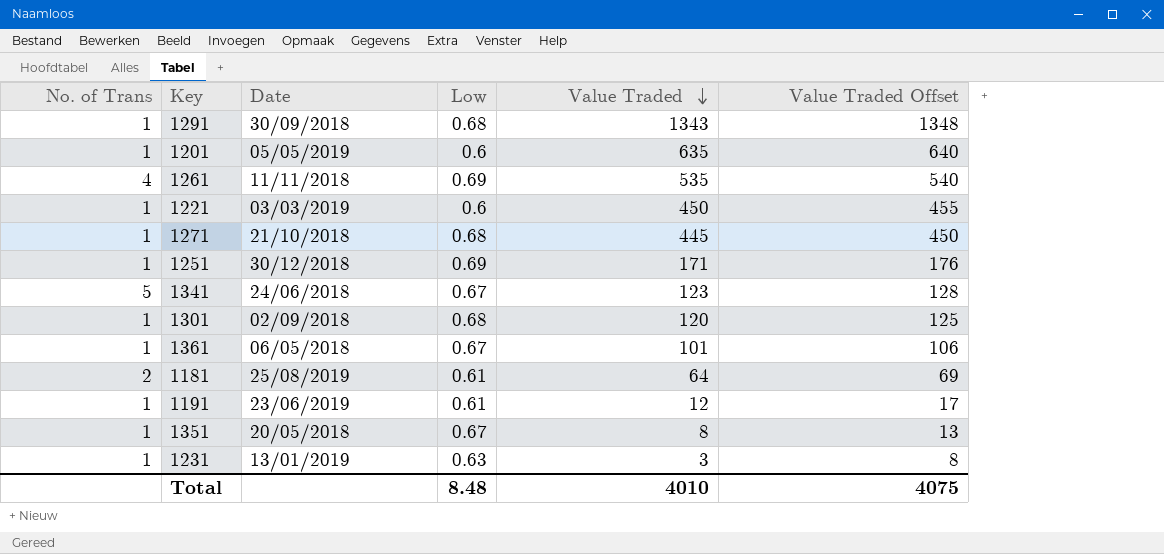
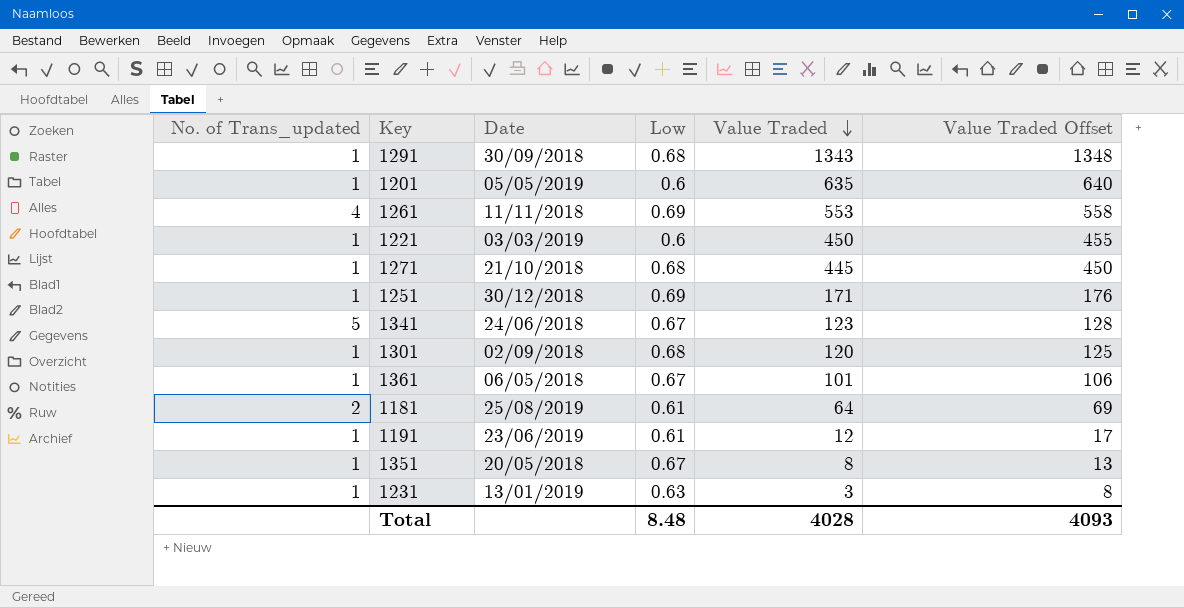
column name: No. of Trans -> No. of Trans_updated
1261 | Value Traded: 535 -> 553
1261 | Value Traded Offset: 540 -> 558
Total | Value Traded: 4010 -> 4028
Total | Value Traded Offset: 4075 -> 4093

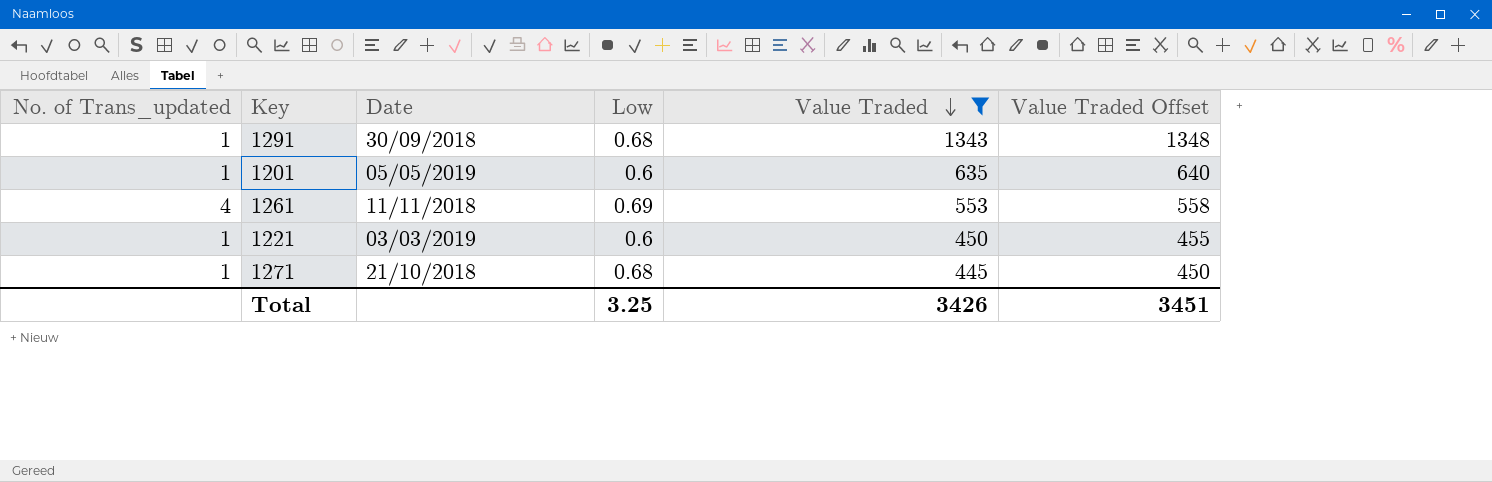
filter: none -> Value Traded >= 445
Total | Low: 8.48 -> 3.25
Total | Value Traded: 4028 -> 3426
Total | Value Traded Offset: 4093 -> 3451

